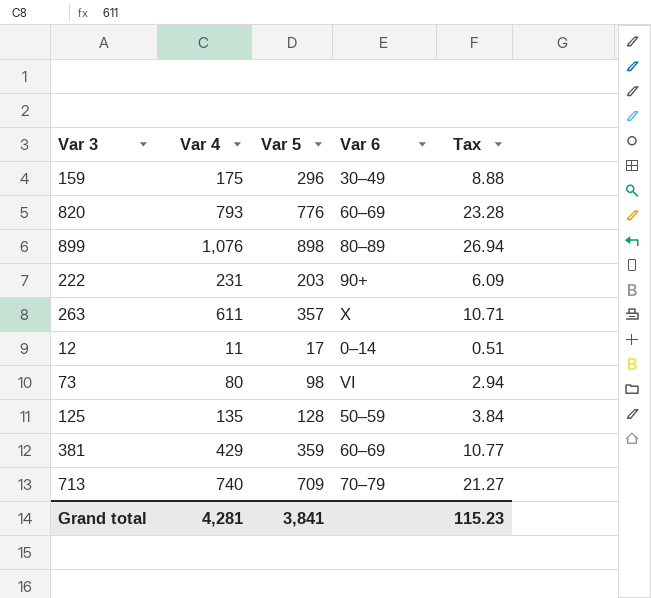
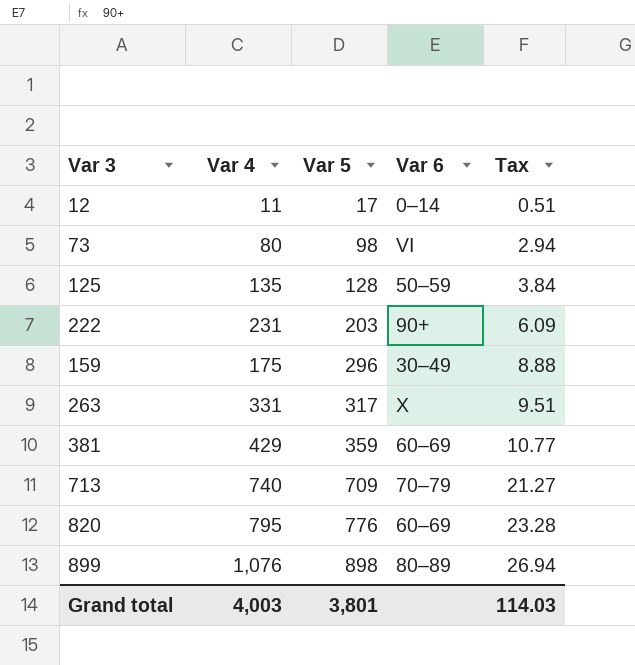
row order: none -> Var 5 ascending
263 | Var 4: 611 -> 331
263 | Var 5: 357 -> 317
263 | Tax: 10.71 -> 9.51
820 | Var 4: 793 -> 795
Grand total | Var 4: 4,281 -> 4,003
Grand total | Var 5: 3,841 -> 3,801
Grand total | Tax: 115.23 -> 114.03

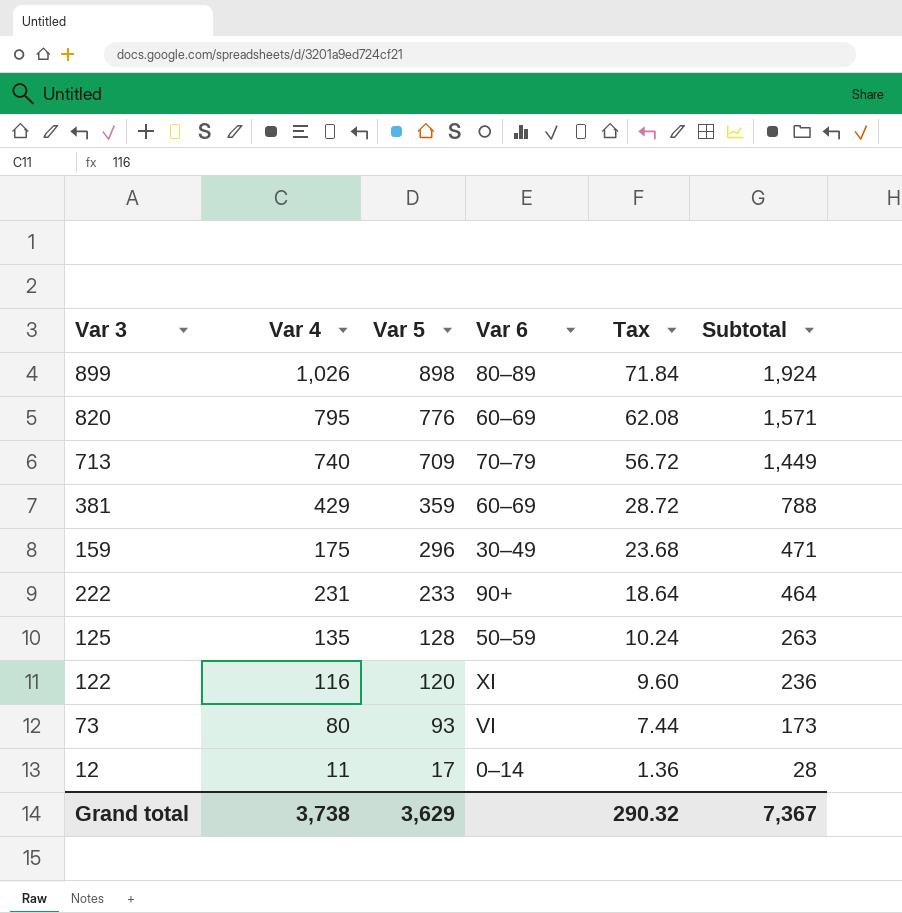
row order: Var 5 ascending -> Var 5 descending
column Tax | formula: [Var 5] * 0.03 -> [Var 5] * 0.08
column Subtotal | formula: none -> [Var 4] + [Var 5]
row 263: 331 | 317 | X | 9.51 -> none
899 | Var 4: 1,076 -> 1,026
222 | Var 5: 203 -> 233
row 122: none -> 116 | 120 | XI | 9.60 | 236
73 | Var 5: 98 -> 93
Grand total | Var 4: 4,003 -> 3,738
Grand total | Var 5: 3,801 -> 3,629
Grand total | Tax: 114.03 -> 290.32

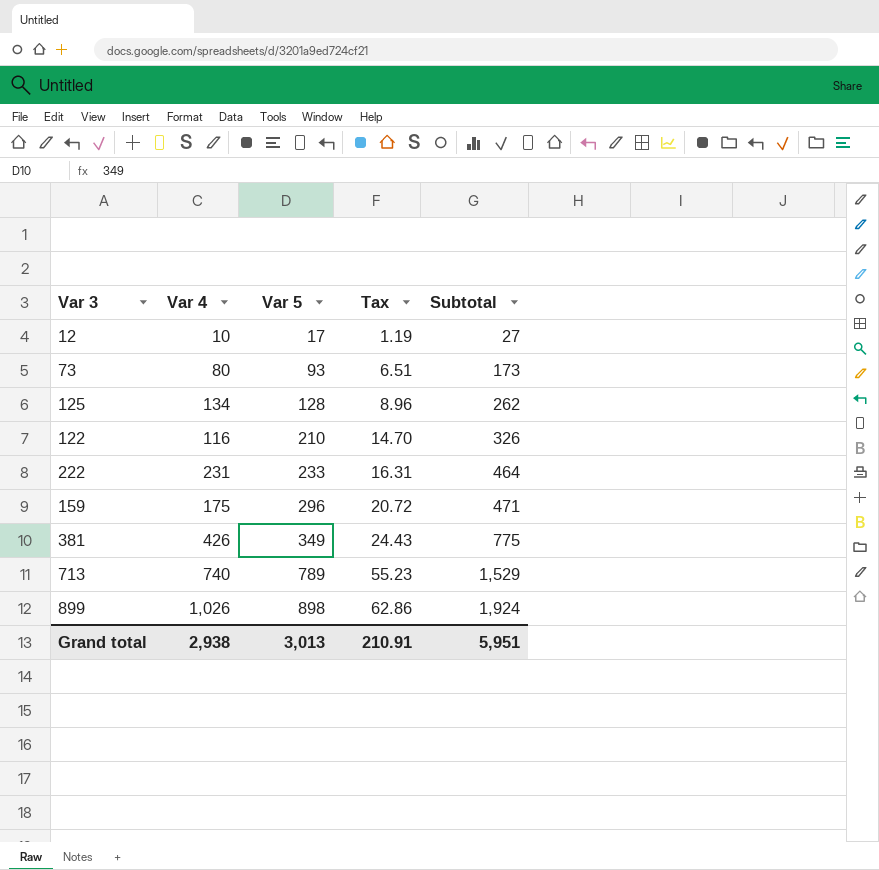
row order: Var 5 descending -> Var 5 ascending
column Var 6 | position: 4 -> none
column Tax | formula: [Var 5] * 0.08 -> [Var 5] * 0.07
row 820: 795 | 776 | 60–69 | 62.08 | 1,571 -> none
12 | Var 4: 11 -> 10
12 | Subtotal: 28 -> 27
125 | Var 4: 135 -> 134
125 | Subtotal: 263 -> 262
122 | Var 5: 120 -> 210
122 | Subtotal: 236 -> 326
381 | Var 4: 429 -> 426
381 | Var 5: 359 -> 349
381 | Subtotal: 788 -> 775
713 | Var 5: 709 -> 789
713 | Subtotal: 1,449 -> 1,529
Grand total | Var 4: 3,738 -> 2,938
Grand total | Var 5: 3,629 -> 3,013
Grand total | Tax: 290.32 -> 210.91
Grand total | Subtotal: 7,367 -> 5,951

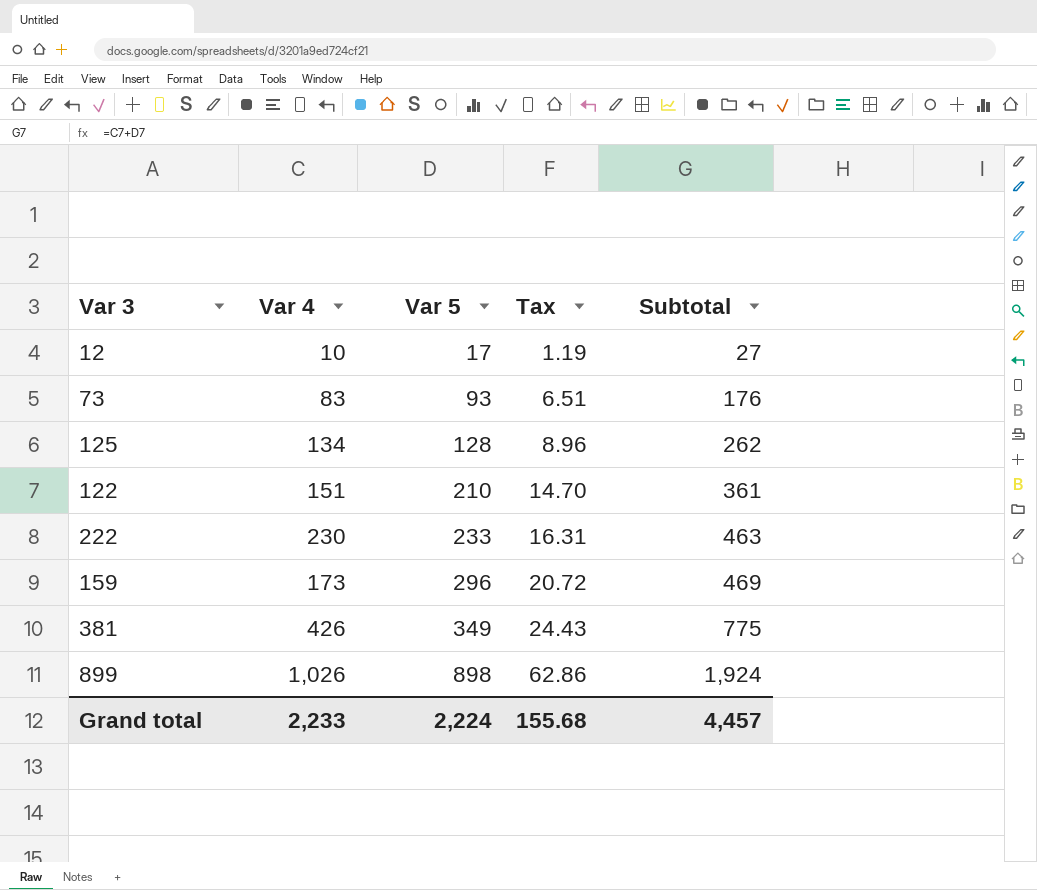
row 713: 740 | 789 | 55.23 | 1,529 -> none
73 | Var 4: 80 -> 83
73 | Subtotal: 173 -> 176
122 | Var 4: 116 -> 151
122 | Subtotal: 326 -> 361
222 | Var 4: 231 -> 230
222 | Subtotal: 464 -> 463
159 | Var 4: 175 -> 173
159 | Subtotal: 471 -> 469
Grand total | Var 4: 2,938 -> 2,233
Grand total | Var 5: 3,013 -> 2,224
Grand total | Tax: 210.91 -> 155.68
Grand total | Subtotal: 5,951 -> 4,457

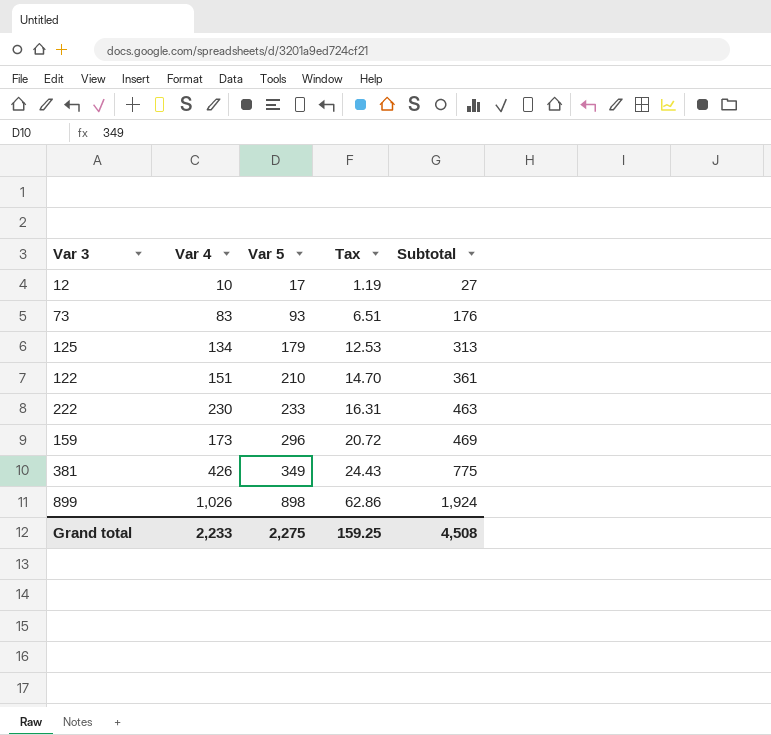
125 | Var 5: 128 -> 179
125 | Tax: 8.96 -> 12.53
125 | Subtotal: 262 -> 313
Grand total | Var 5: 2,224 -> 2,275
Grand total | Tax: 155.68 -> 159.25
Grand total | Subtotal: 4,457 -> 4,508

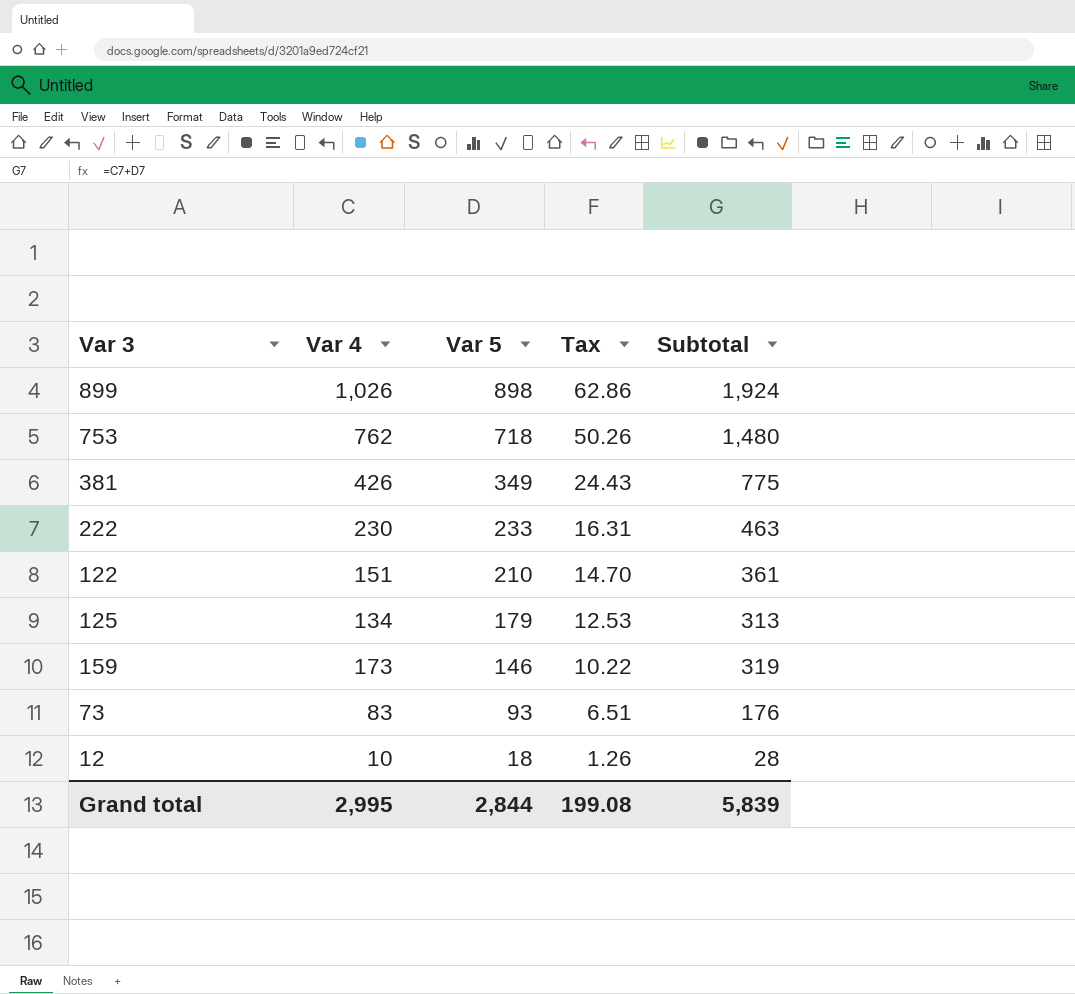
row order: Var 5 ascending -> Var 5 descending
row 753: none -> 762 | 718 | 50.26 | 1,480
159 | Var 5: 296 -> 146
159 | Tax: 20.72 -> 10.22
159 | Subtotal: 469 -> 319
12 | Var 5: 17 -> 18
12 | Tax: 1.19 -> 1.26
12 | Subtotal: 27 -> 28
Grand total | Var 4: 2,233 -> 2,995
Grand total | Var 5: 2,275 -> 2,844
Grand total | Tax: 159.25 -> 199.08
Grand total | Subtotal: 4,508 -> 5,839

